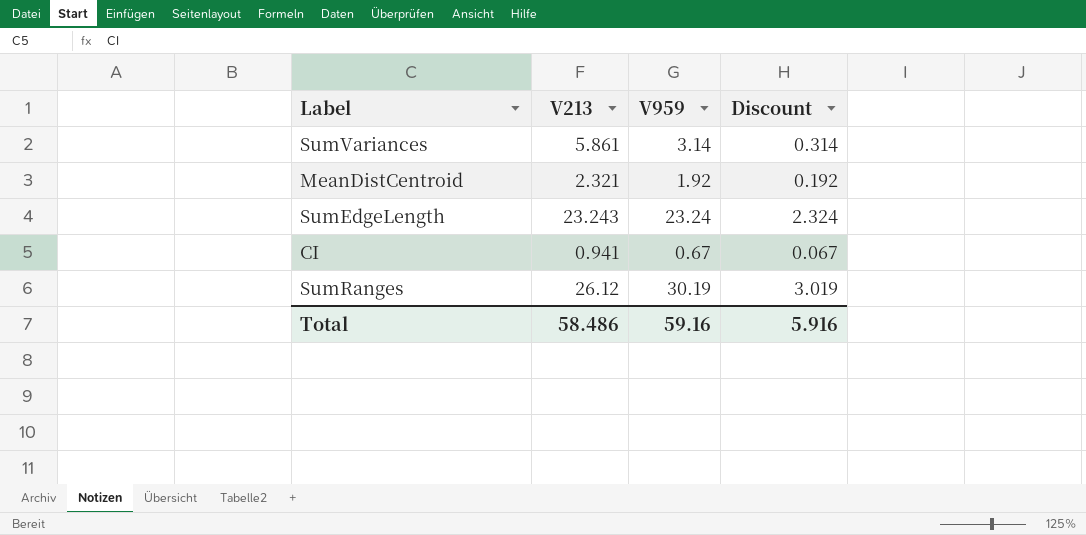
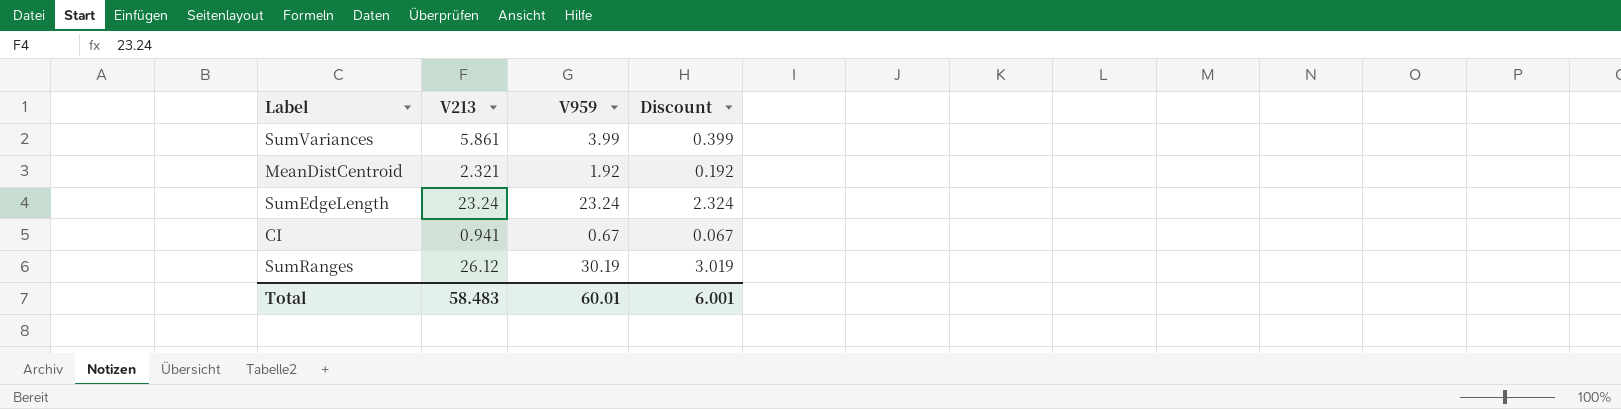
SumVariances | V959: 3.14 -> 3.99
SumVariances | Discount: 0.314 -> 0.399
SumEdgeLength | V213: 23.243 -> 23.24
Total | V213: 58.486 -> 58.483
Total | V959: 59.16 -> 60.01
Total | Discount: 5.916 -> 6.001

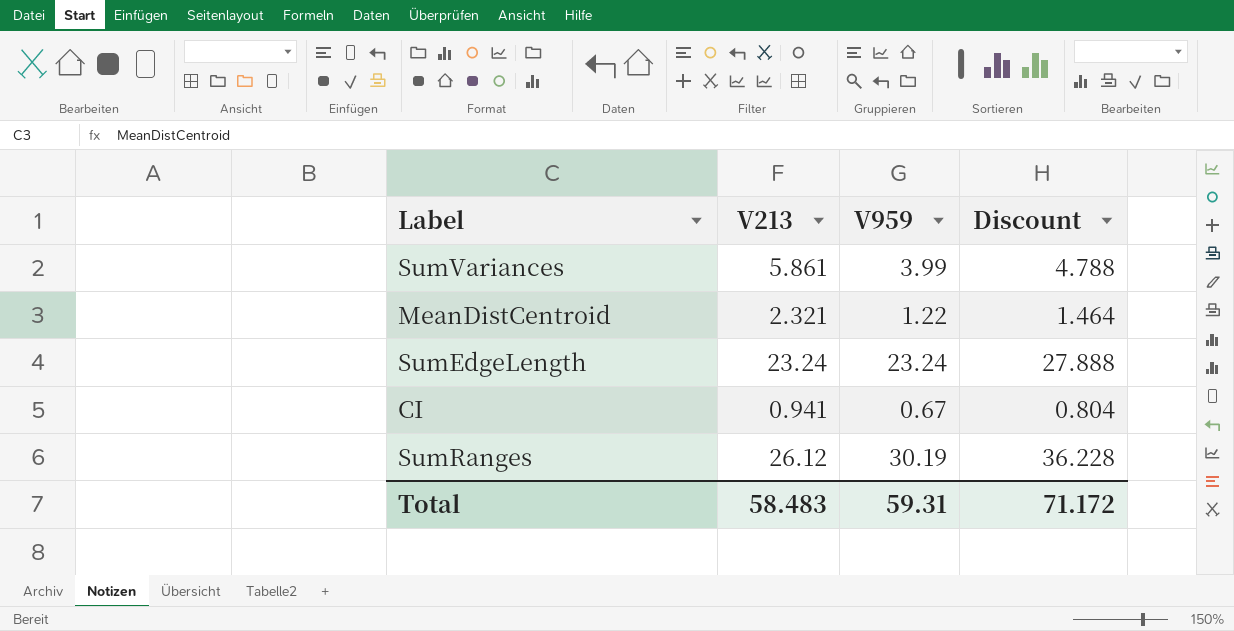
column Discount | formula: [V959] * 0.1 -> [V959] * 1.2
MeanDistCentroid | V959: 1.92 -> 1.22
Total | V959: 60.01 -> 59.31
Total | Discount: 6.001 -> 71.172

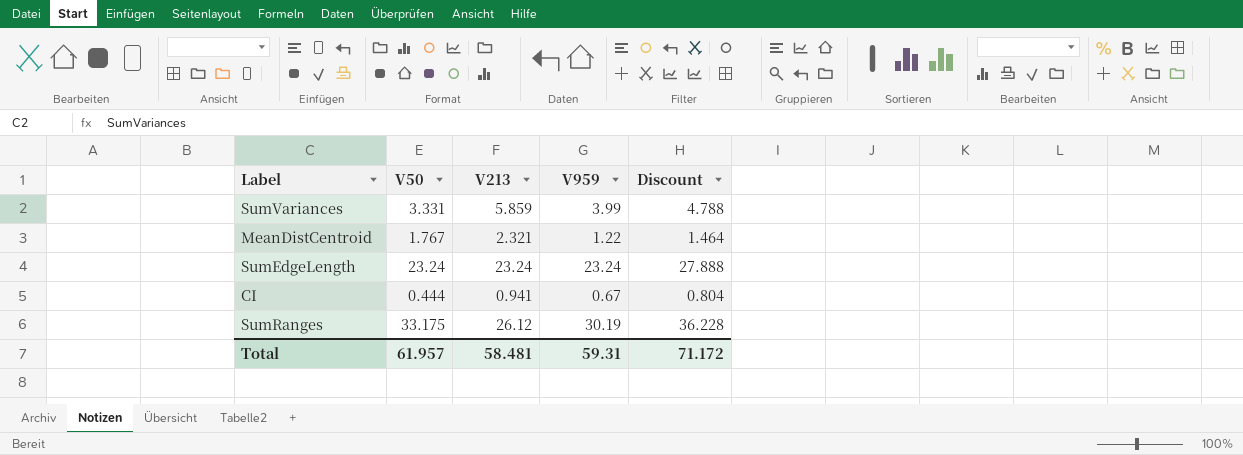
column V50 | position: none -> 2
SumVariances | V213: 5.861 -> 5.859
Total | V213: 58.483 -> 58.481

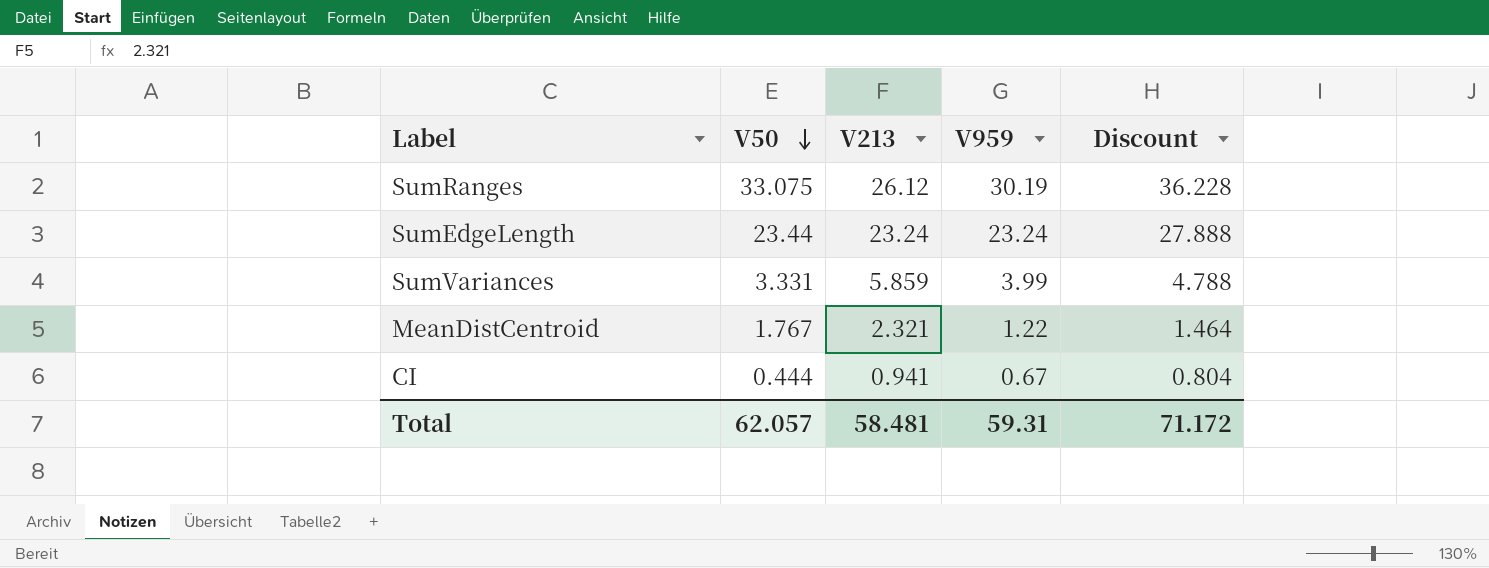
row order: none -> V50 descending
SumRanges | V50: 33.175 -> 33.075
SumEdgeLength | V50: 23.24 -> 23.44
Total | V50: 61.957 -> 62.057

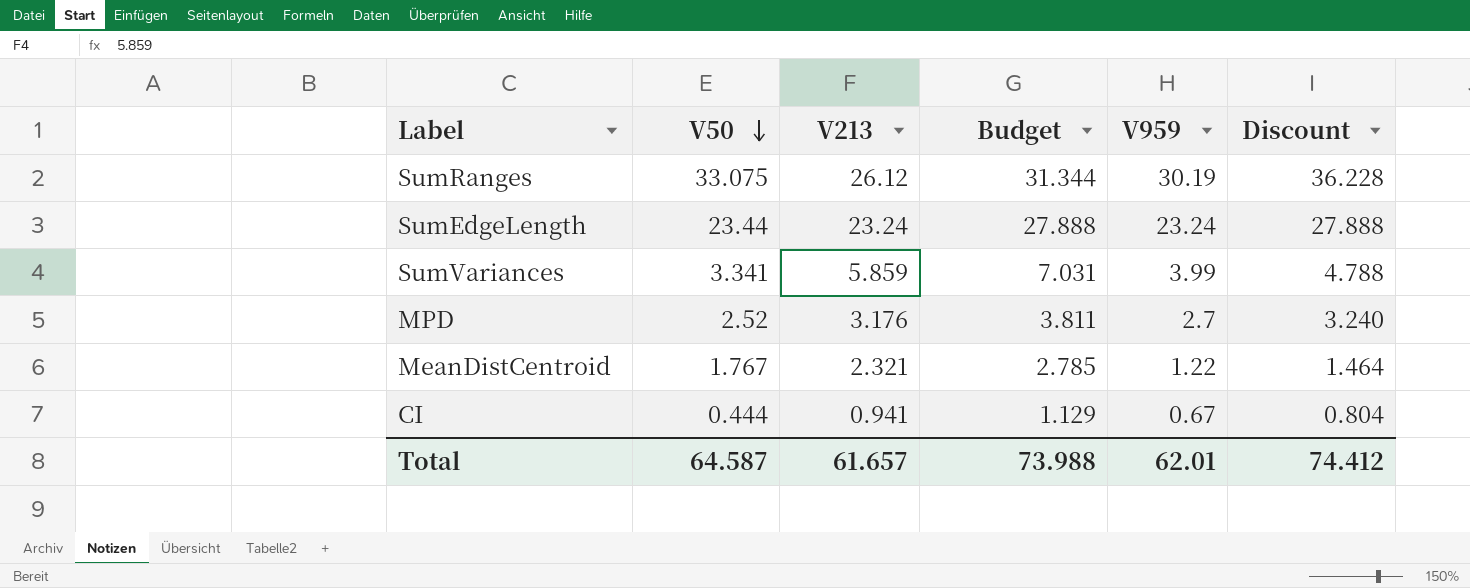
column Budget | formula: none -> [V213] * 1.2
SumVariances | V50: 3.331 -> 3.341
row MPD: none -> 2.52 | 3.176 | 3.811 | 2.7 | 3.240
Total | V50: 62.057 -> 64.587
Total | V213: 58.481 -> 61.657
Total | V959: 59.31 -> 62.01
Total | Discount: 71.172 -> 74.412

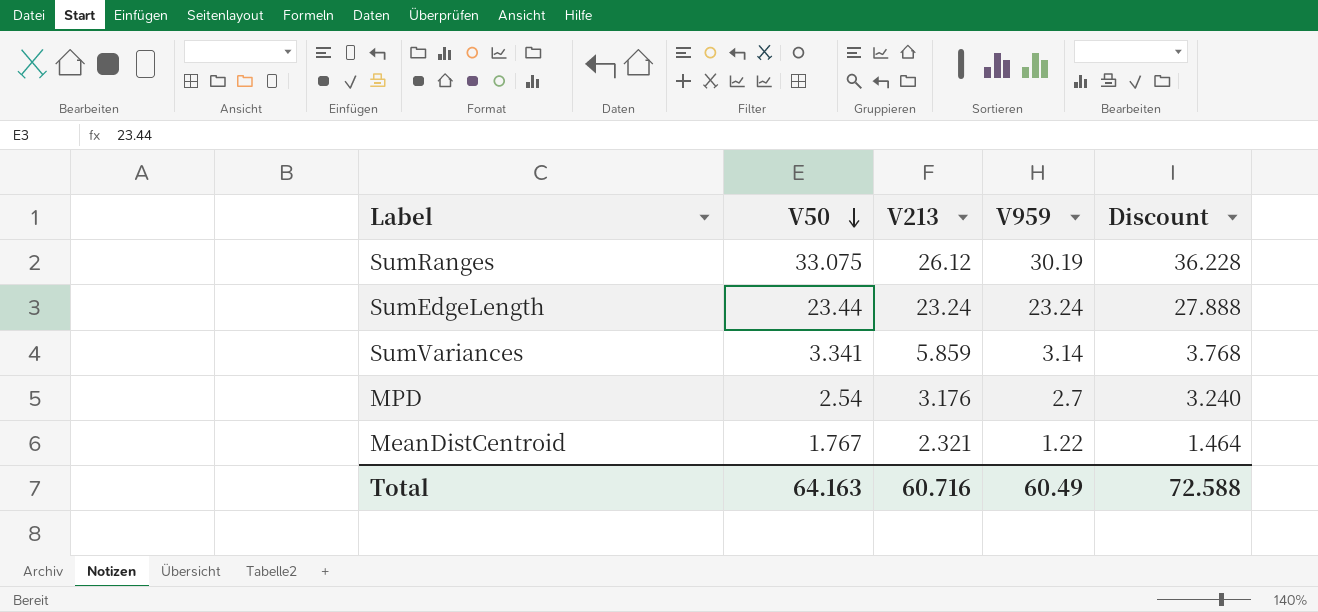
column Budget | formula: [V213] * 1.2 -> none
row CI: 0.444 | 0.941 | 1.129 | 0.67 | 0.804 -> none
SumVariances | V959: 3.99 -> 3.14
SumVariances | Discount: 4.788 -> 3.768
MPD | V50: 2.52 -> 2.54
Total | V50: 64.587 -> 64.163
Total | V213: 61.657 -> 60.716
Total | V959: 62.01 -> 60.49
Total | Discount: 74.412 -> 72.588

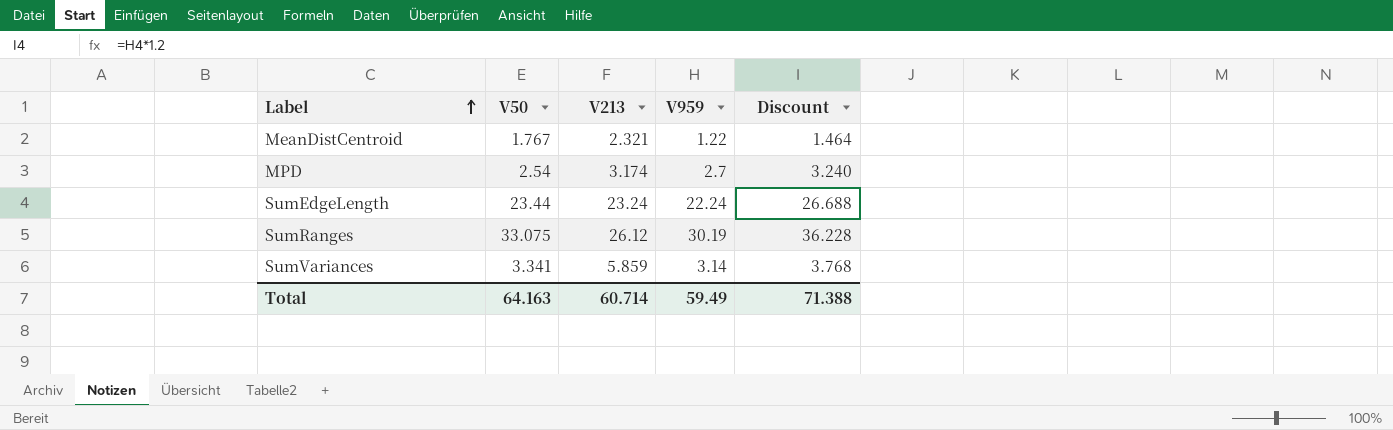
row order: V50 descending -> Label ascending
MPD | V213: 3.176 -> 3.174
SumEdgeLength | V959: 23.24 -> 22.24
SumEdgeLength | Discount: 27.888 -> 26.688
Total | V213: 60.716 -> 60.714
Total | V959: 60.49 -> 59.49
Total | Discount: 72.588 -> 71.388

